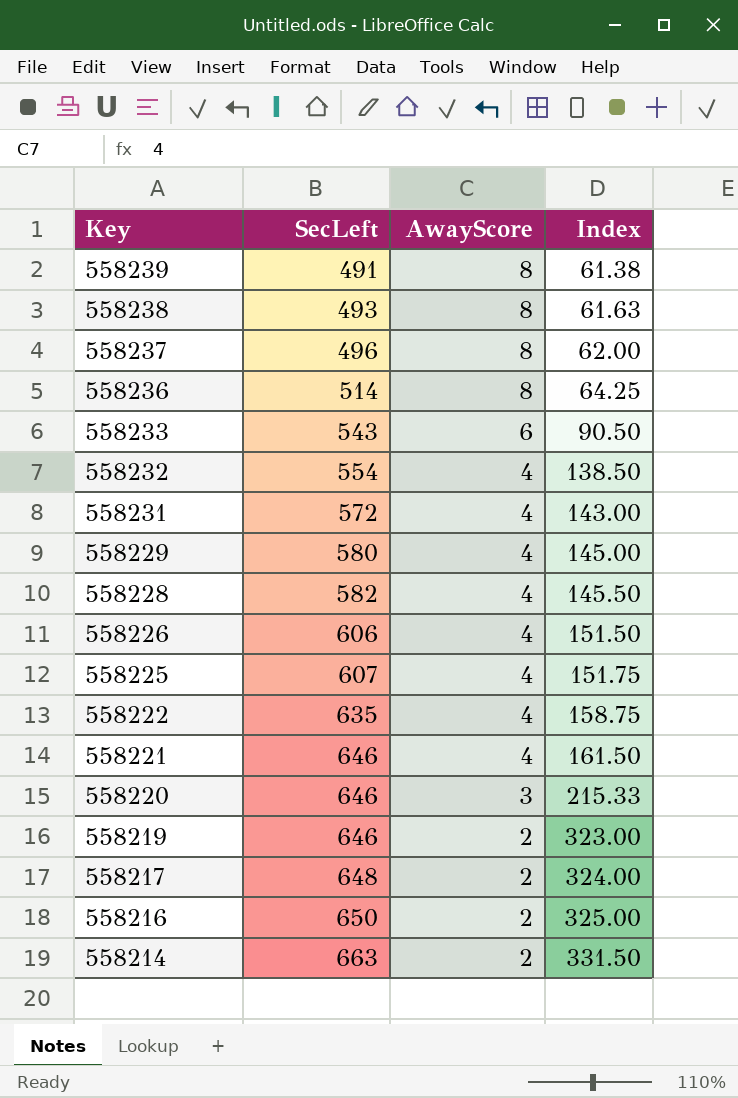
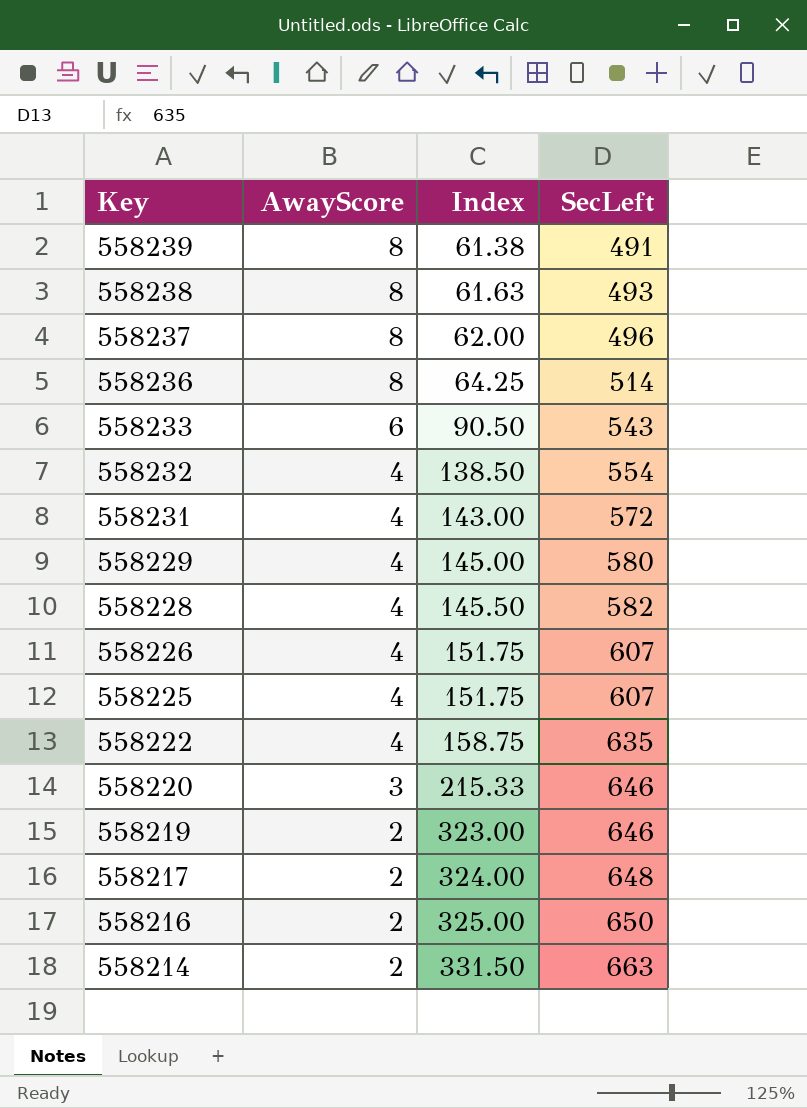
column SecLeft | position: 2 -> 4
row 558221: 646 | 4 | 161.50 -> none
558226 | Index: 151.50 -> 151.75
558226 | SecLeft: 606 -> 607

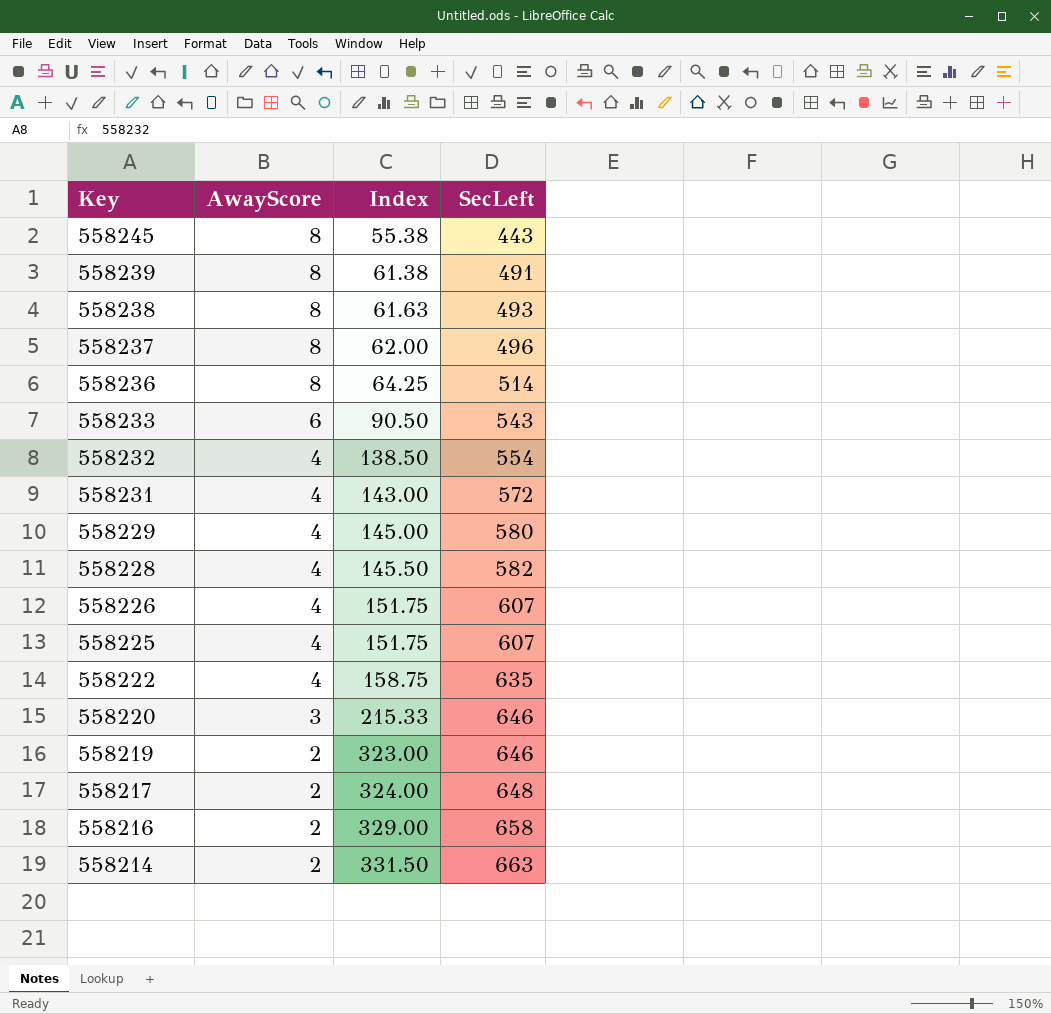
row 558245: none -> 8 | 55.38 | 443
558216 | Index: 325.00 -> 329.00
558216 | SecLeft: 650 -> 658

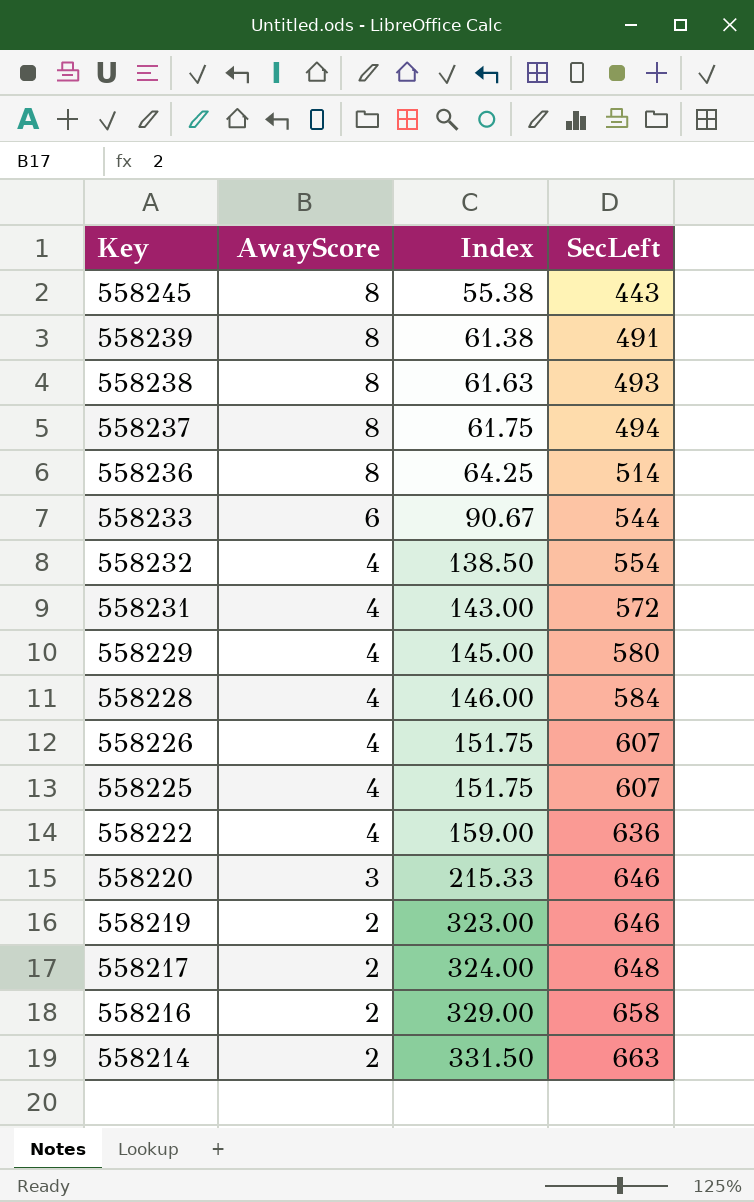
558237 | Index: 62.00 -> 61.75
558237 | SecLeft: 496 -> 494
558233 | Index: 90.50 -> 90.67
558233 | SecLeft: 543 -> 544
558228 | Index: 145.50 -> 146.00
558228 | SecLeft: 582 -> 584
558222 | Index: 158.75 -> 159.00
558222 | SecLeft: 635 -> 636

